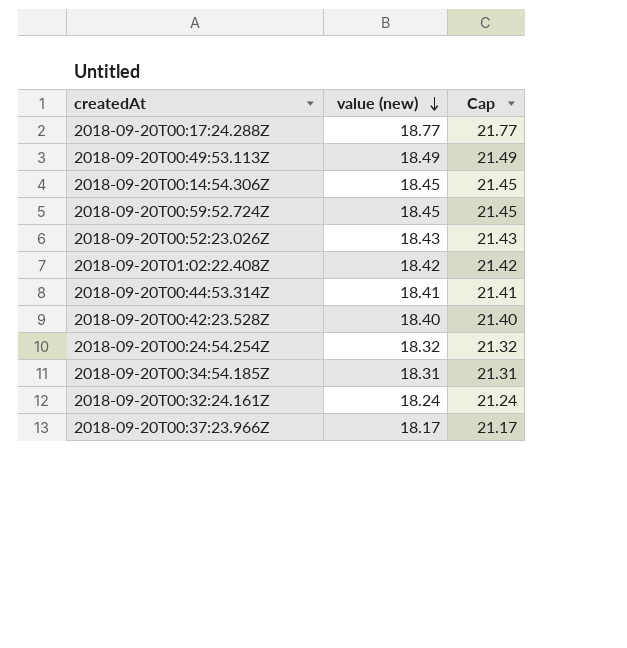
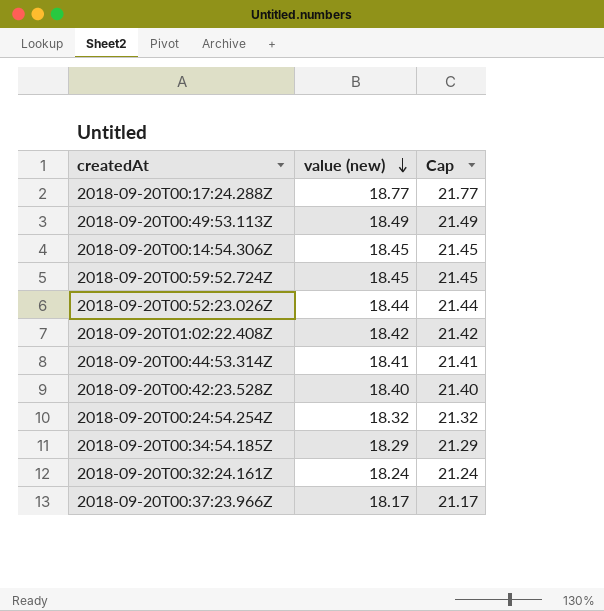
2018-09-20T00:52:23.026Z | value (new): 18.43 -> 18.44
2018-09-20T00:52:23.026Z | Cap: 21.43 -> 21.44
2018-09-20T00:34:54.185Z | value (new): 18.31 -> 18.29
2018-09-20T00:34:54.185Z | Cap: 21.31 -> 21.29

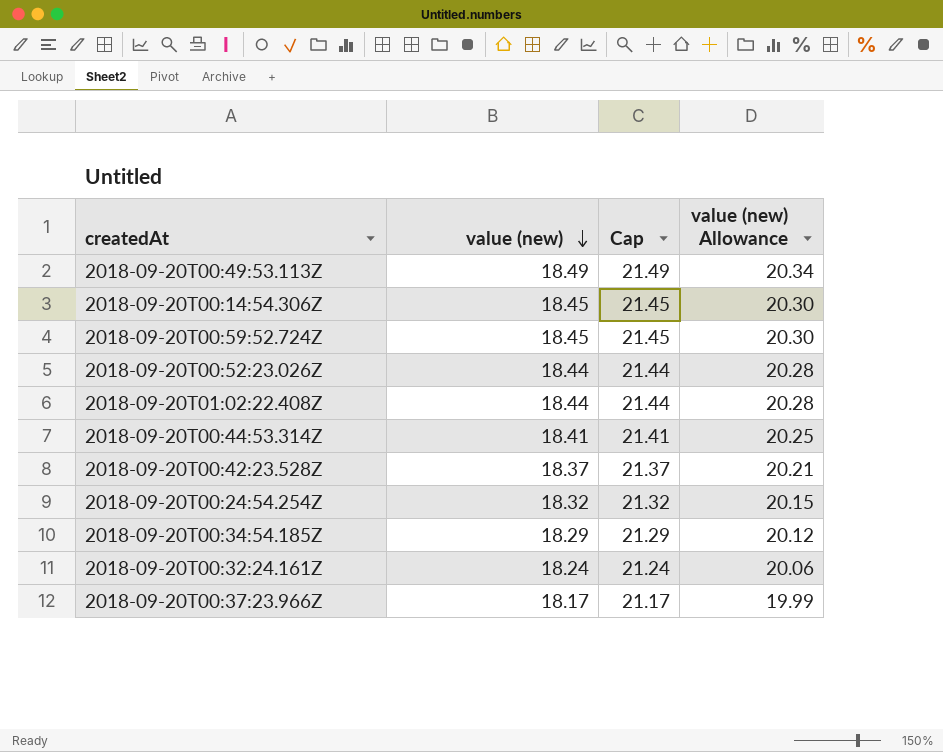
column value (new) Allowance | formula: none -> [value (new)] * 1.1
row 2018-09-20T00:17:24.288Z: 18.77 | 21.77 -> none
2018-09-20T01:02:22.408Z | value (new): 18.42 -> 18.44
2018-09-20T01:02:22.408Z | Cap: 21.42 -> 21.44
2018-09-20T00:42:23.528Z | value (new): 18.40 -> 18.37
2018-09-20T00:42:23.528Z | Cap: 21.40 -> 21.37

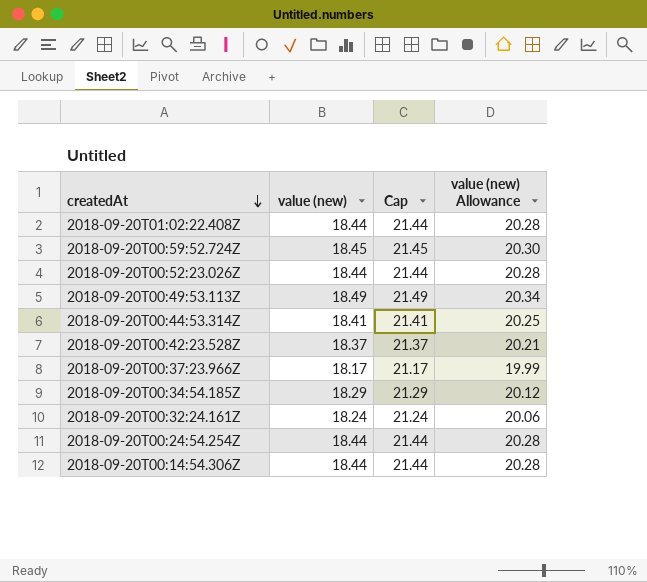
row order: value (new) descending -> createdAt descending
2018-09-20T00:24:54.254Z | value (new): 18.32 -> 18.44
2018-09-20T00:24:54.254Z | Cap: 21.32 -> 21.44
2018-09-20T00:24:54.254Z | value (new) Allowance: 20.15 -> 20.28
2018-09-20T00:14:54.306Z | value (new): 18.45 -> 18.44
2018-09-20T00:14:54.306Z | Cap: 21.45 -> 21.44
2018-09-20T00:14:54.306Z | value (new) Allowance: 20.30 -> 20.28

